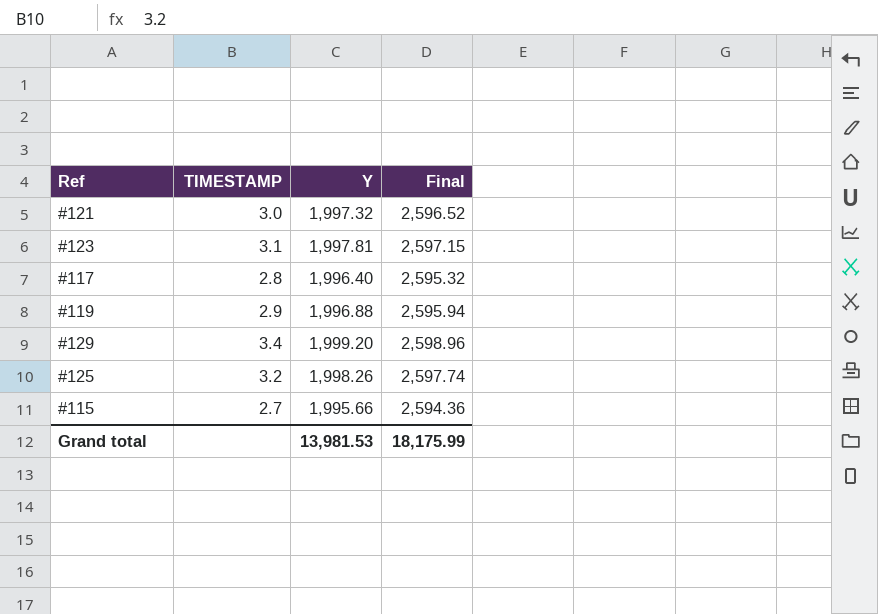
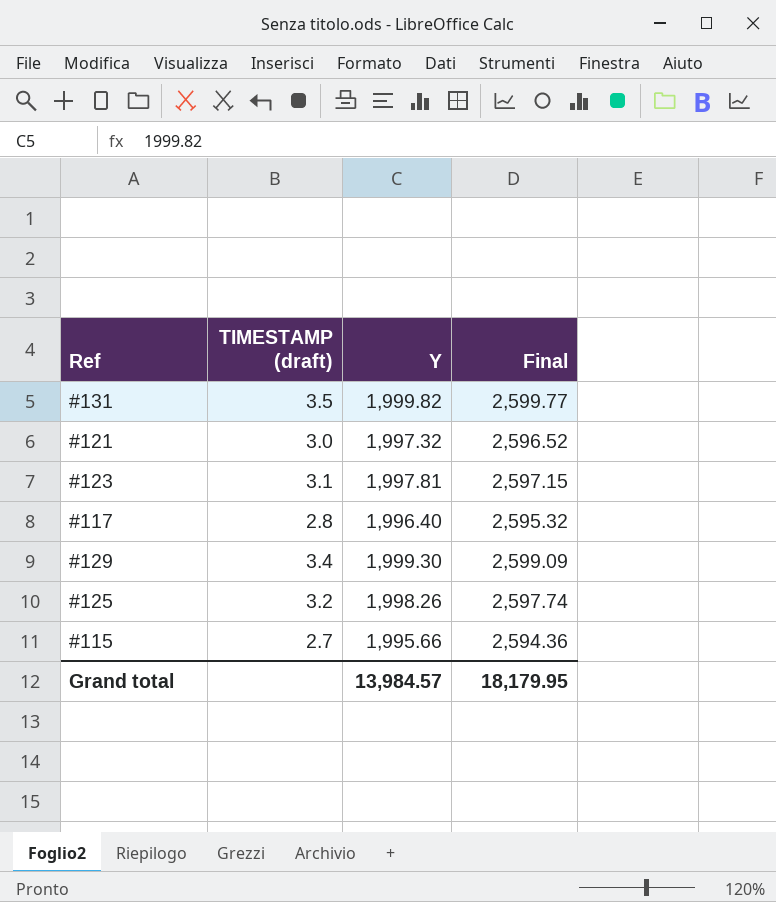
column name: TIMESTAMP -> TIMESTAMP (draft)
row #119: 2.9 | 1,996.88 | 2,595.94 -> none
row #131: none -> 3.5 | 1,999.82 | 2,599.77
#129 | Y: 1,999.20 -> 1,999.30
#129 | Final: 2,598.96 -> 2,599.09
Grand total | Y: 13,981.53 -> 13,984.57
Grand total | Final: 18,175.99 -> 18,179.95

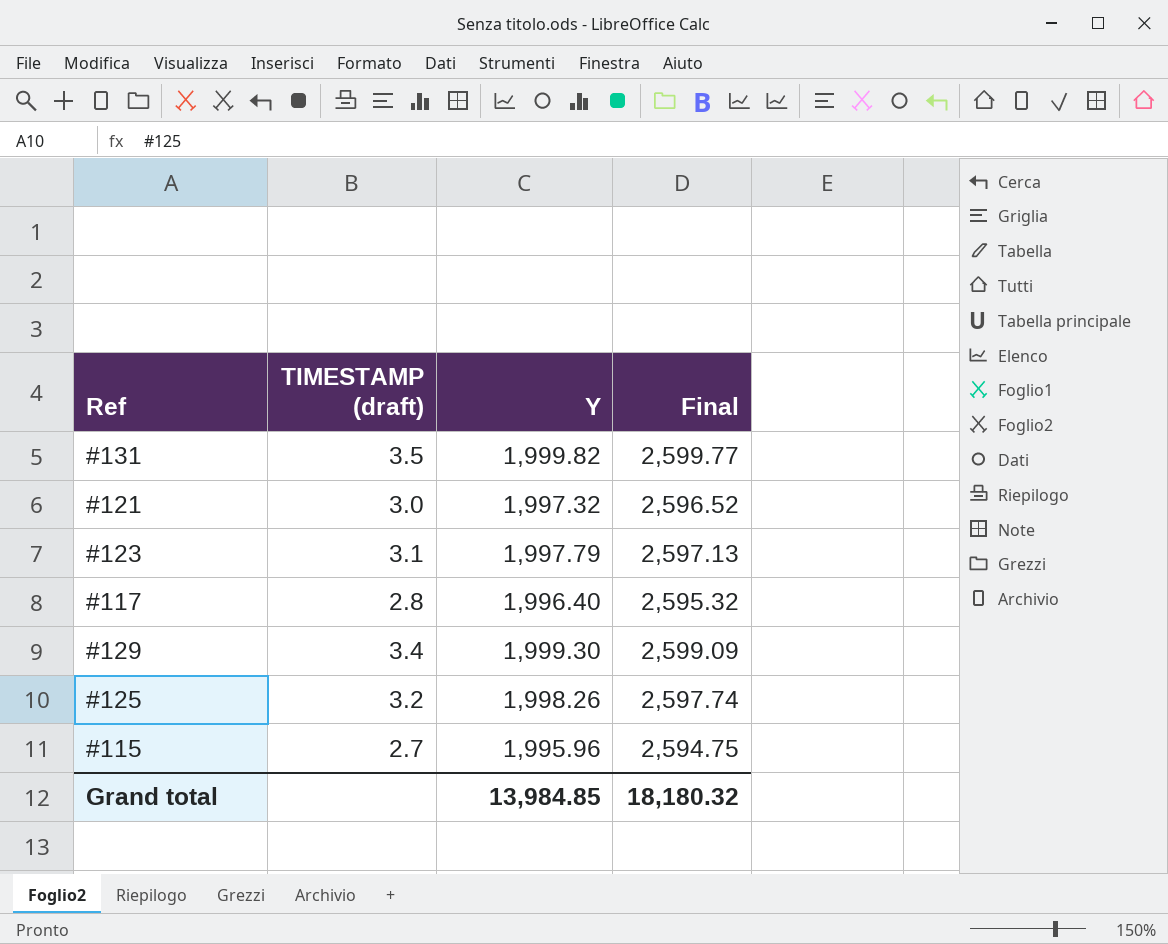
#123 | Y: 1,997.81 -> 1,997.79
#123 | Final: 2,597.15 -> 2,597.13
#115 | Y: 1,995.66 -> 1,995.96
#115 | Final: 2,594.36 -> 2,594.75
Grand total | Y: 13,984.57 -> 13,984.85
Grand total | Final: 18,179.95 -> 18,180.32

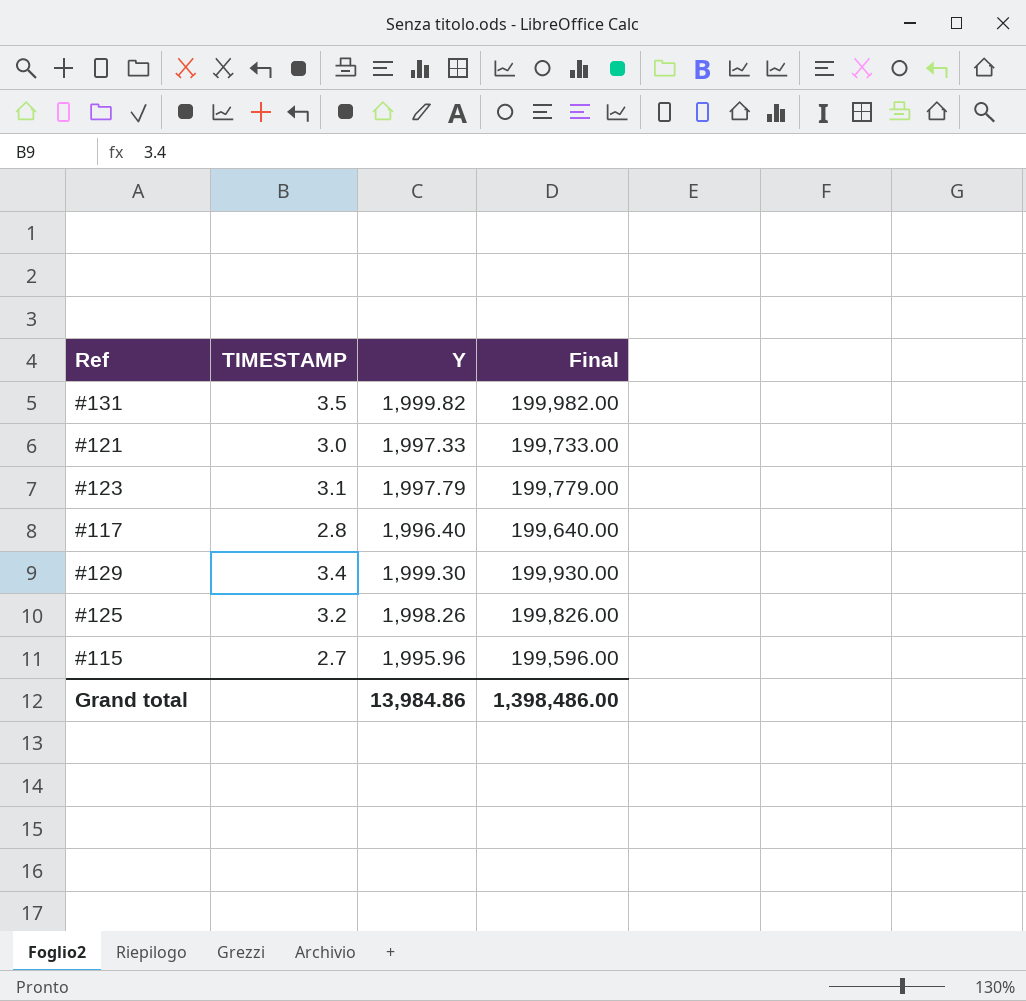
column name: TIMESTAMP (draft) -> TIMESTAMP
column Final | formula: [Y] * 1.3 -> [Y] * 100
#121 | Y: 1,997.32 -> 1,997.33
Grand total | Y: 13,984.85 -> 13,984.86
Grand total | Final: 18,180.32 -> 1,398,486.00

